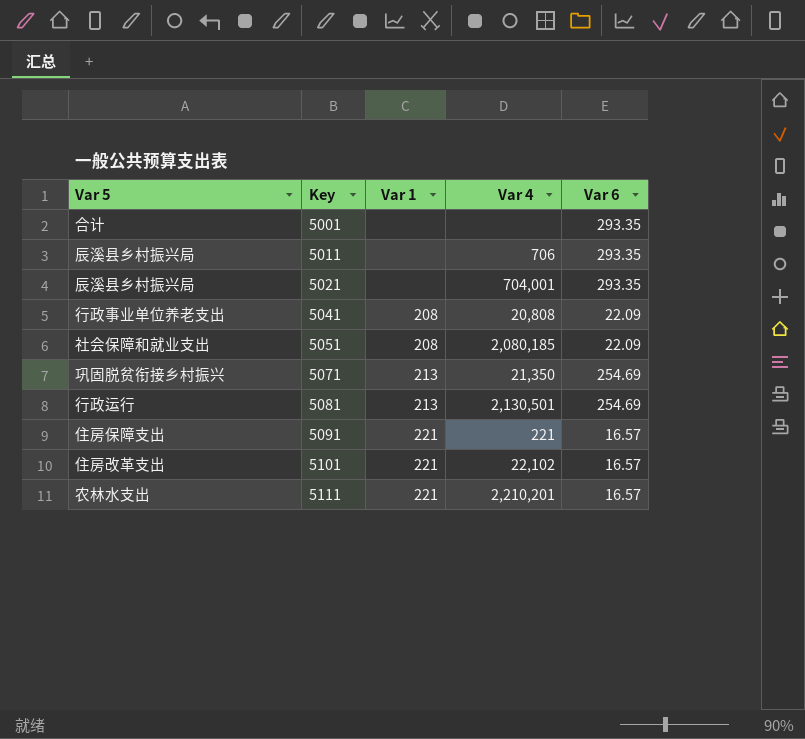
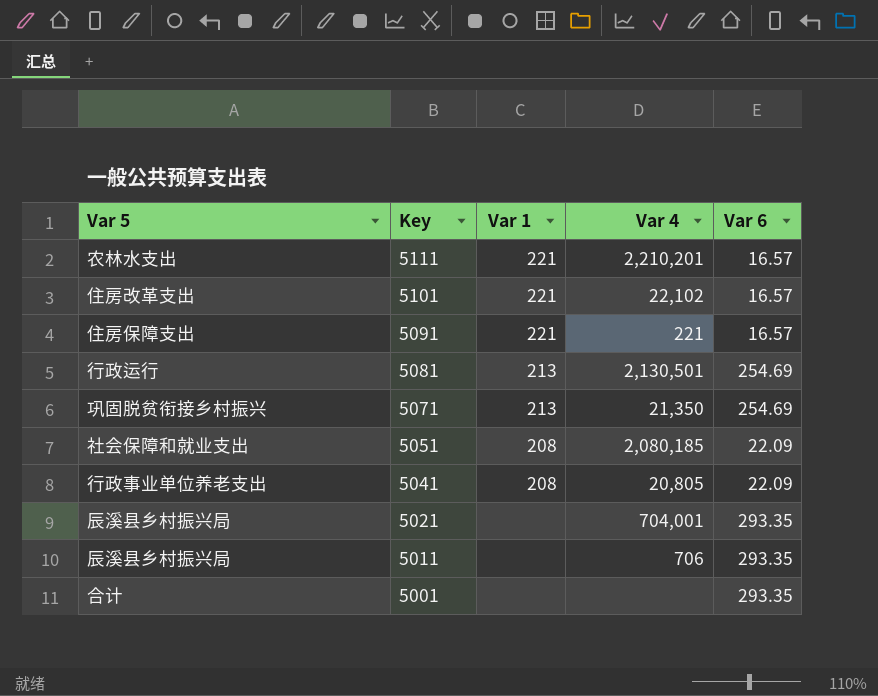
row order: Key ascending -> Key descending
5041 | Var 4: 20,808 -> 20,805

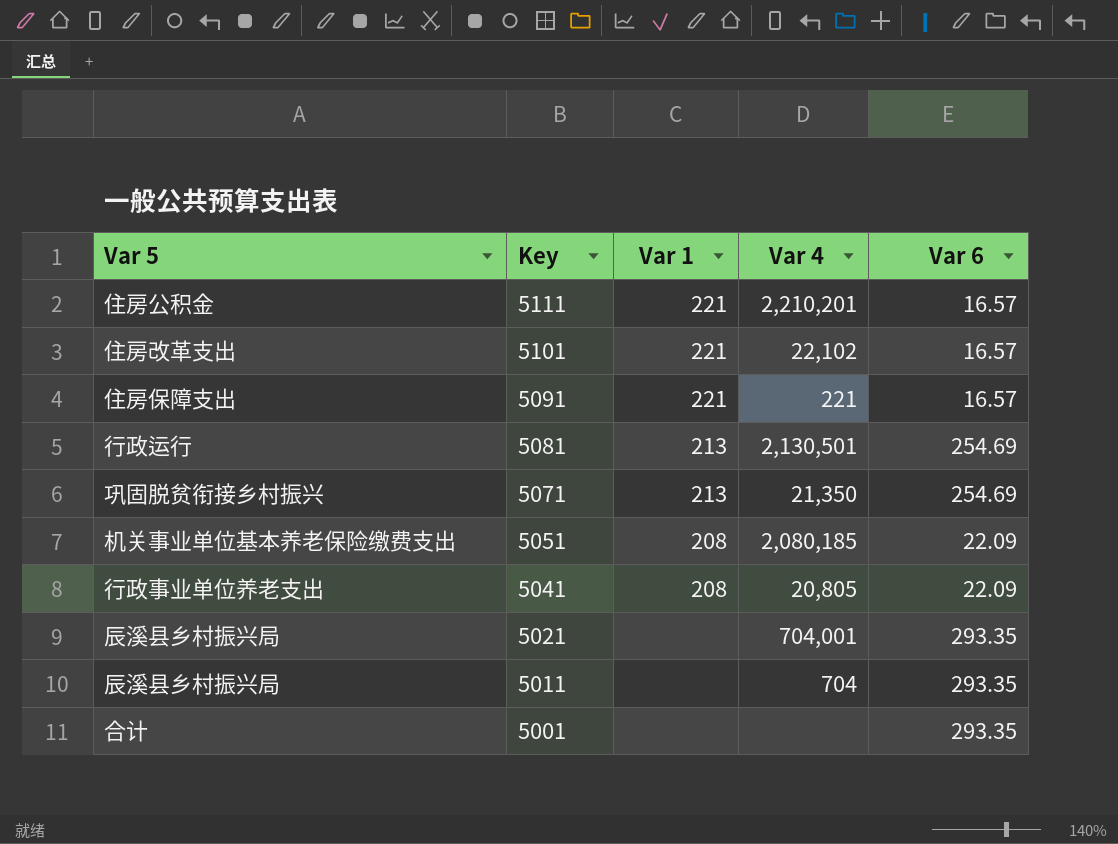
5111 | Var 5: 农林水支出 -> 住房公积金
5051 | Var 5: 社会保障和就业支出 -> 机关事业单位基本养老保险缴费支出
5011 | Var 4: 706 -> 704

